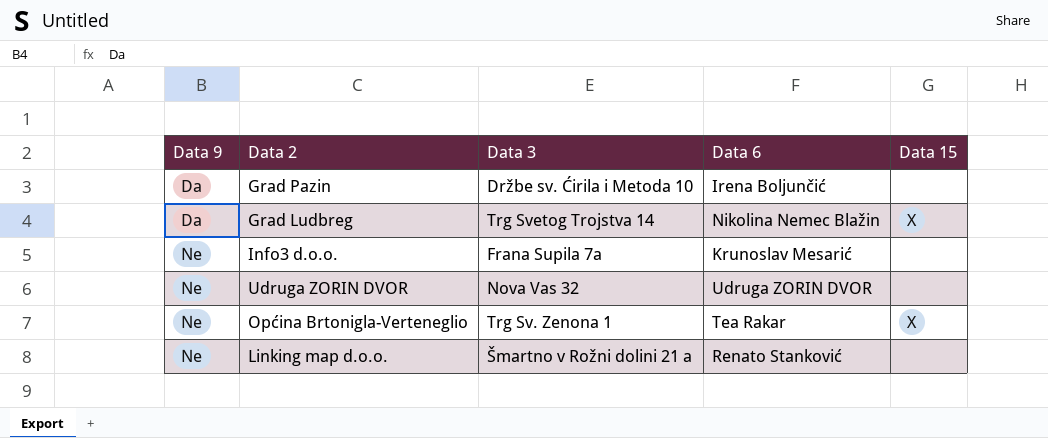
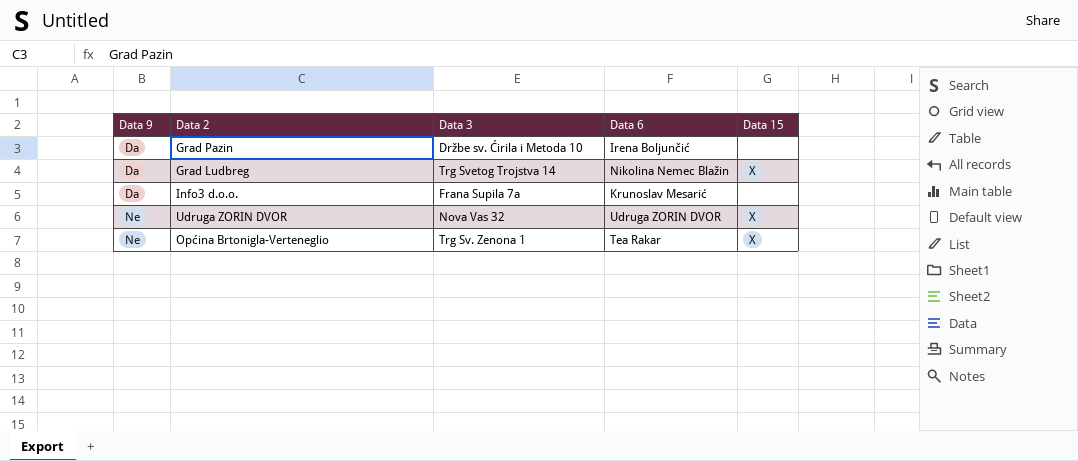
row Linking map d.o.o.: Ne | Šmartno v Rožni dolini 21 a | Renato Stanković | none -> none
Info3 d.o.o. | Data 9: Ne -> Da
Udruga ZORIN DVOR | Data 15: none -> X

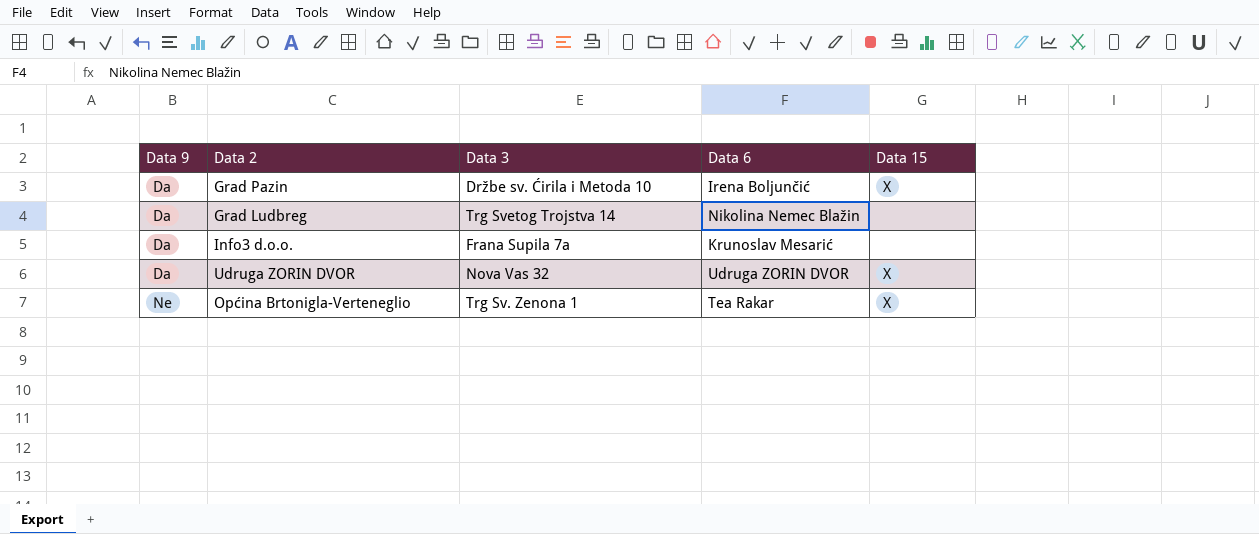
Grad Pazin | Data 15: none -> X
Grad Ludbreg | Data 15: X -> none
Udruga ZORIN DVOR | Data 9: Ne -> Da

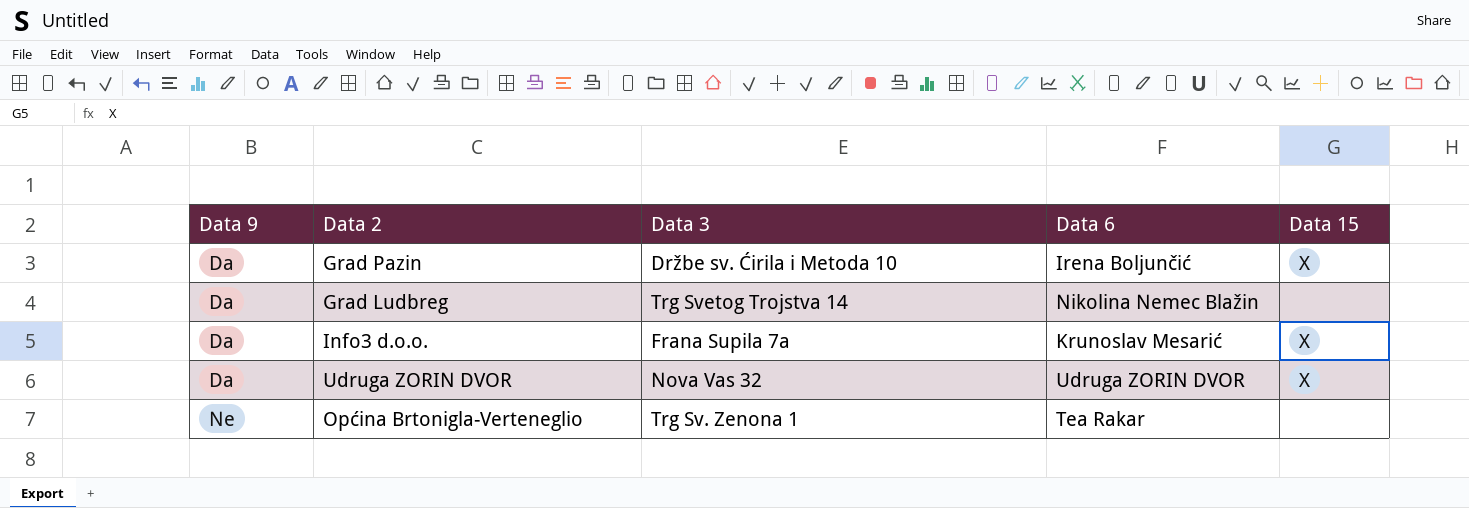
Info3 d.o.o. | Data 15: none -> X
Općina Brtonigla-Verteneglio | Data 15: X -> none

